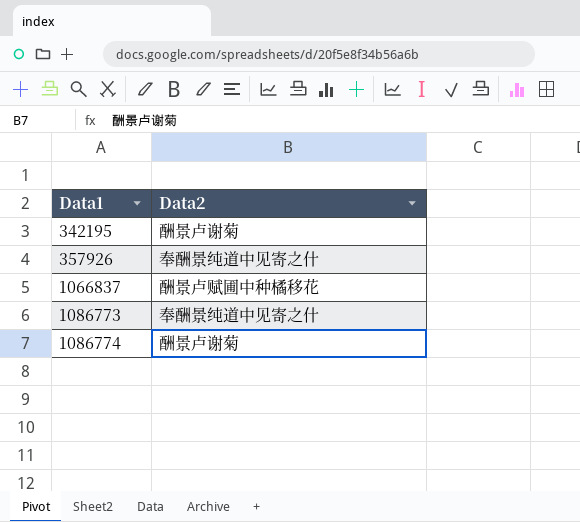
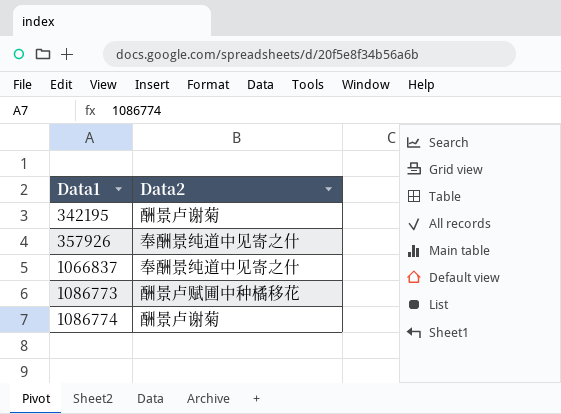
1066837 | Data2: 酬景卢赋圃中种橘移花 -> 奉酬景纯道中见寄之什
1086773 | Data2: 奉酬景纯道中见寄之什 -> 酬景卢赋圃中种橘移花

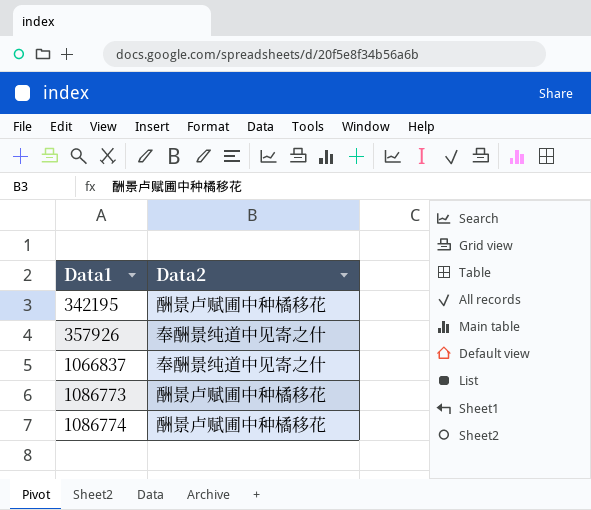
342195 | Data2: 酬景卢谢菊 -> 酬景卢赋圃中种橘移花
1086774 | Data2: 酬景卢谢菊 -> 酬景卢赋圃中种橘移花

